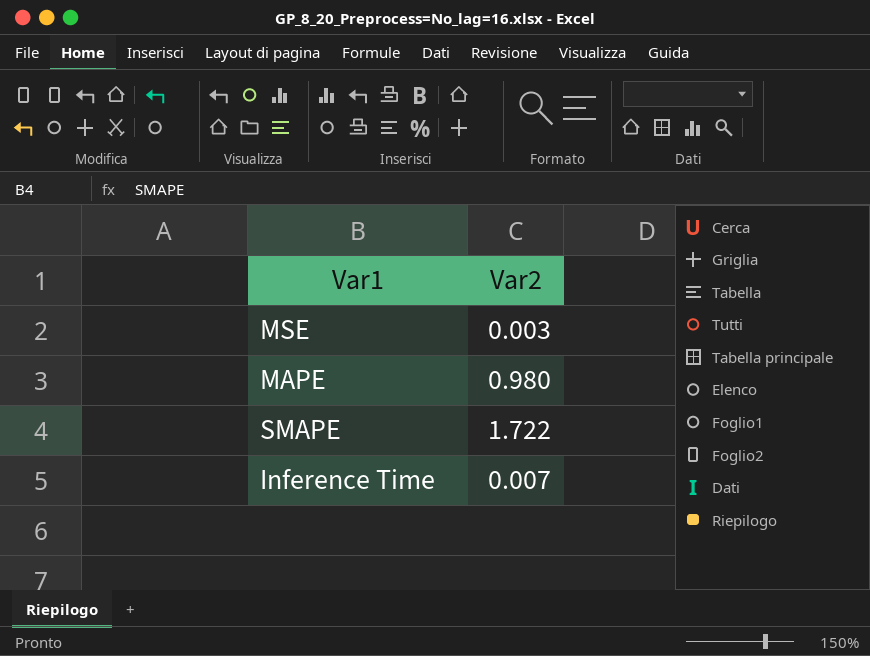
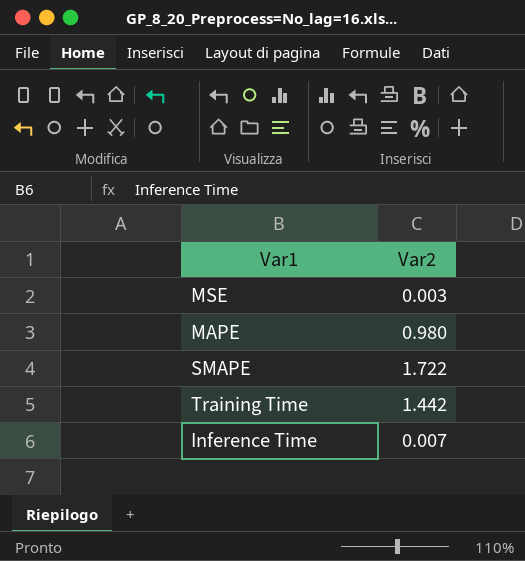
row Training Time: none -> 1.442

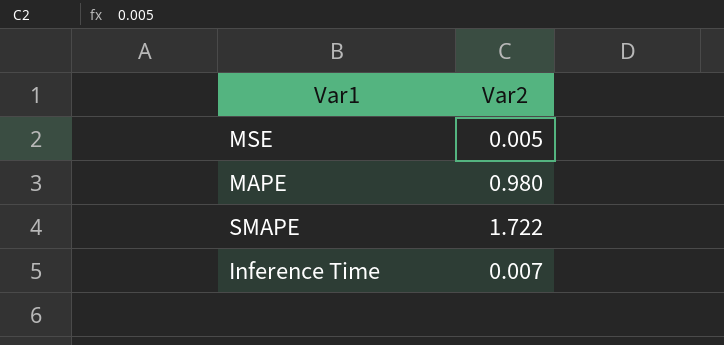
row Training Time: 1.442 -> none
MSE | Var2: 0.003 -> 0.005

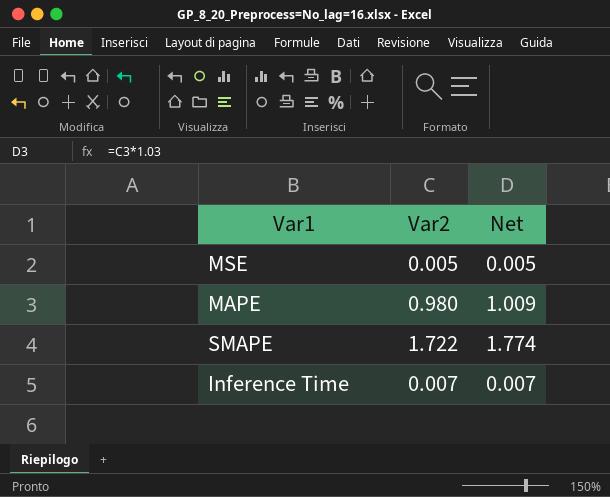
column Net | formula: none -> [Var2] * 1.03

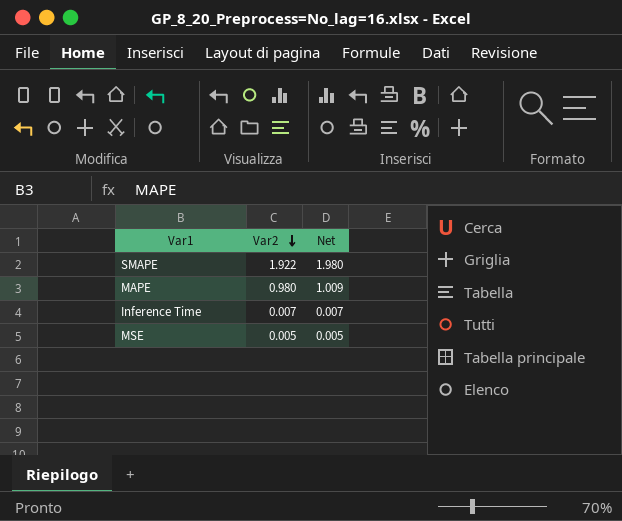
row order: none -> Var2 descending
SMAPE | Var2: 1.722 -> 1.922
SMAPE | Net: 1.774 -> 1.980

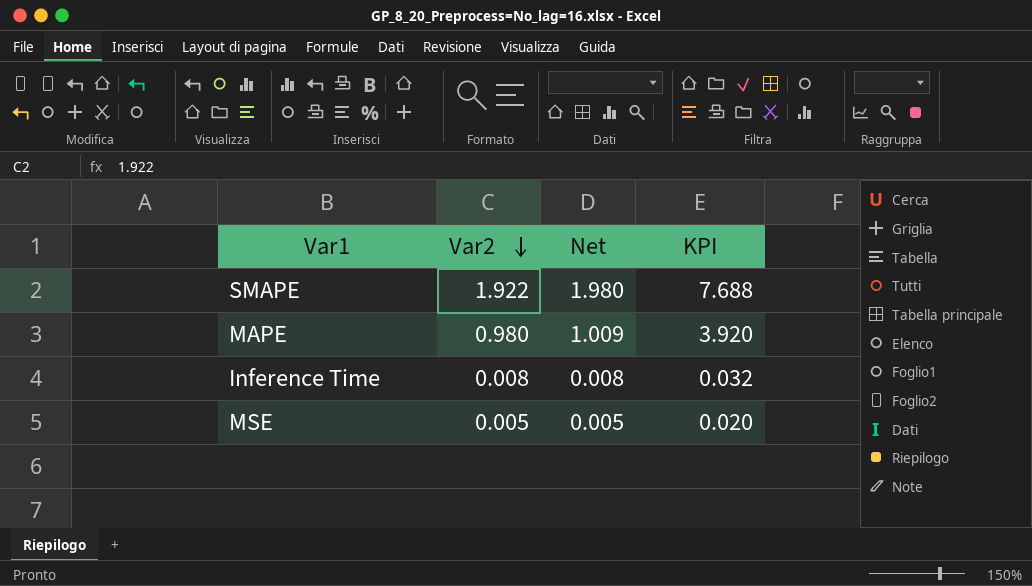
column KPI | formula: none -> [Var2] * 4
Inference Time | Var2: 0.007 -> 0.008
Inference Time | Net: 0.007 -> 0.008

